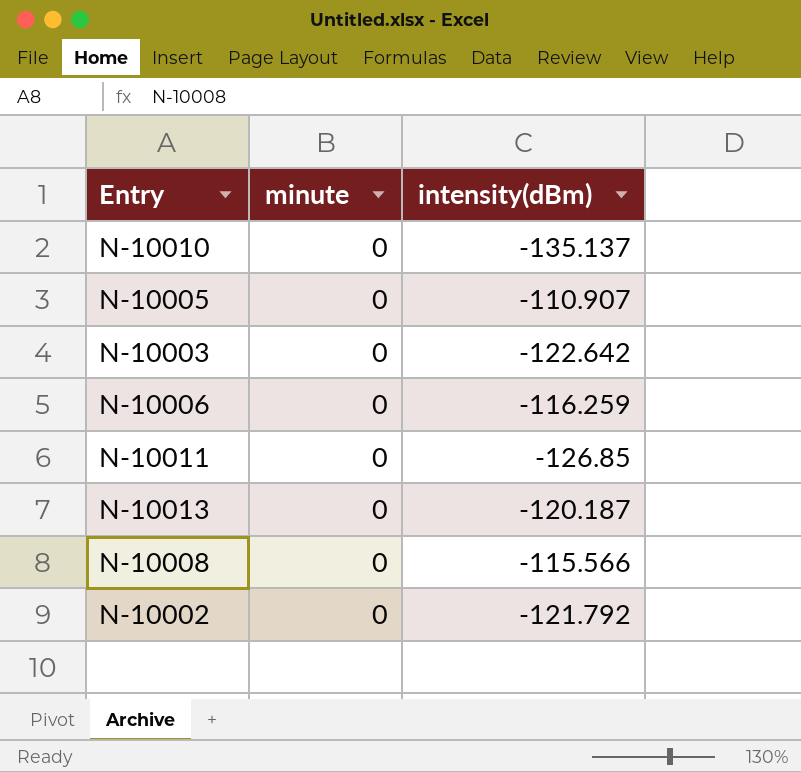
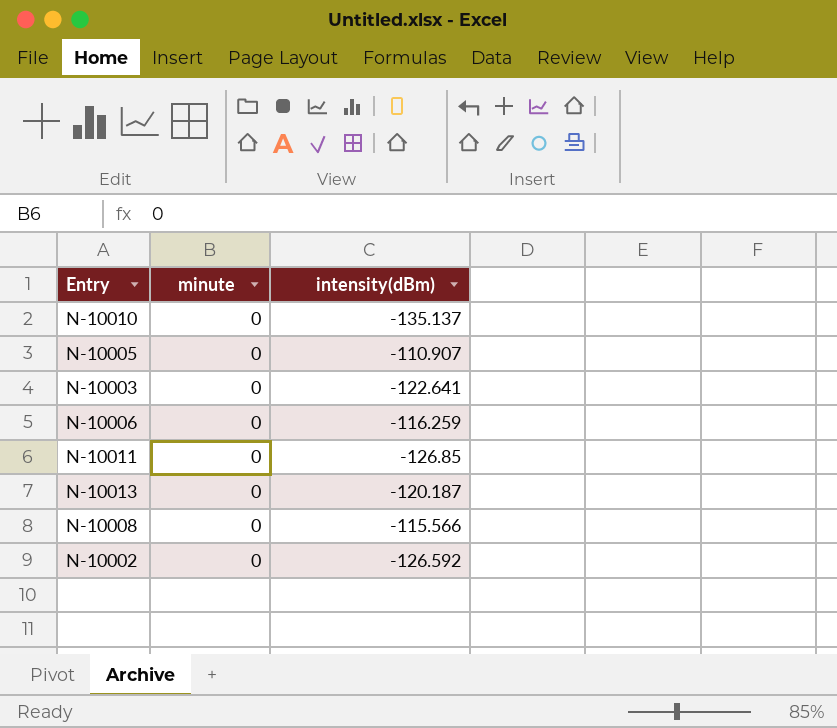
N-10003 | intensity(dBm): -122.642 -> -122.641
N-10002 | intensity(dBm): -121.792 -> -126.592

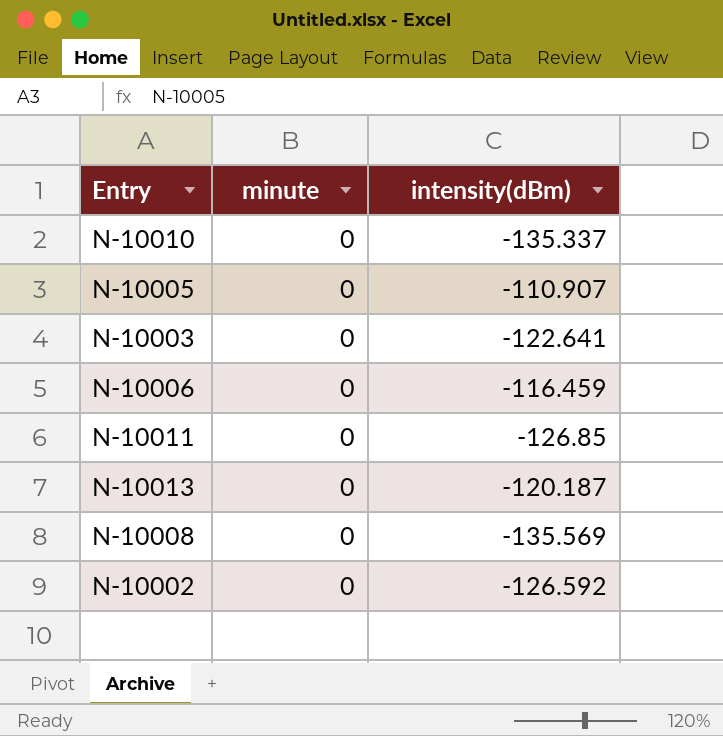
N-10010 | intensity(dBm): -135.137 -> -135.337
N-10006 | intensity(dBm): -116.259 -> -116.459
N-10008 | intensity(dBm): -115.566 -> -135.569

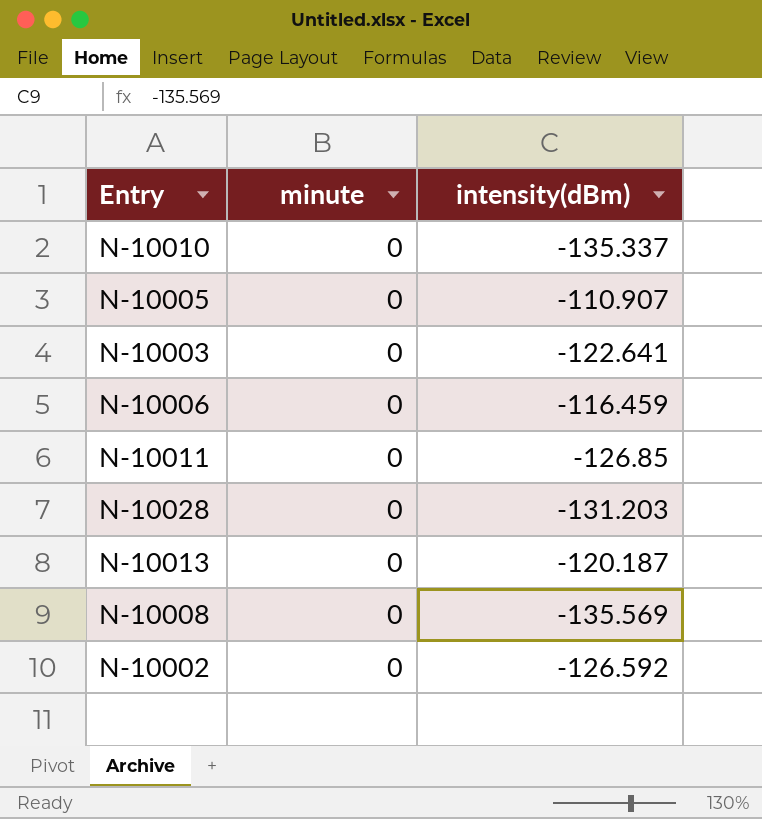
row N-10028: none -> 0 | -131.203

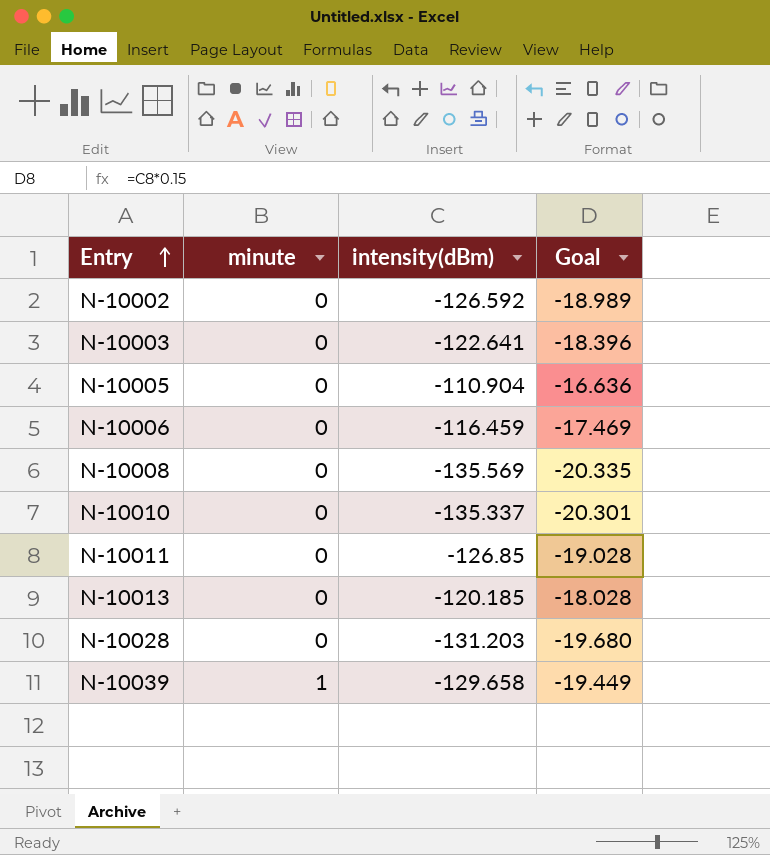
row order: none -> Entry ascending
column Goal | formula: none -> [intensity(dBm)] * 0.15
N-10005 | intensity(dBm): -110.907 -> -110.904
N-10013 | intensity(dBm): -120.187 -> -120.185
row N-10039: none -> 1 | -129.658 | -19.449

